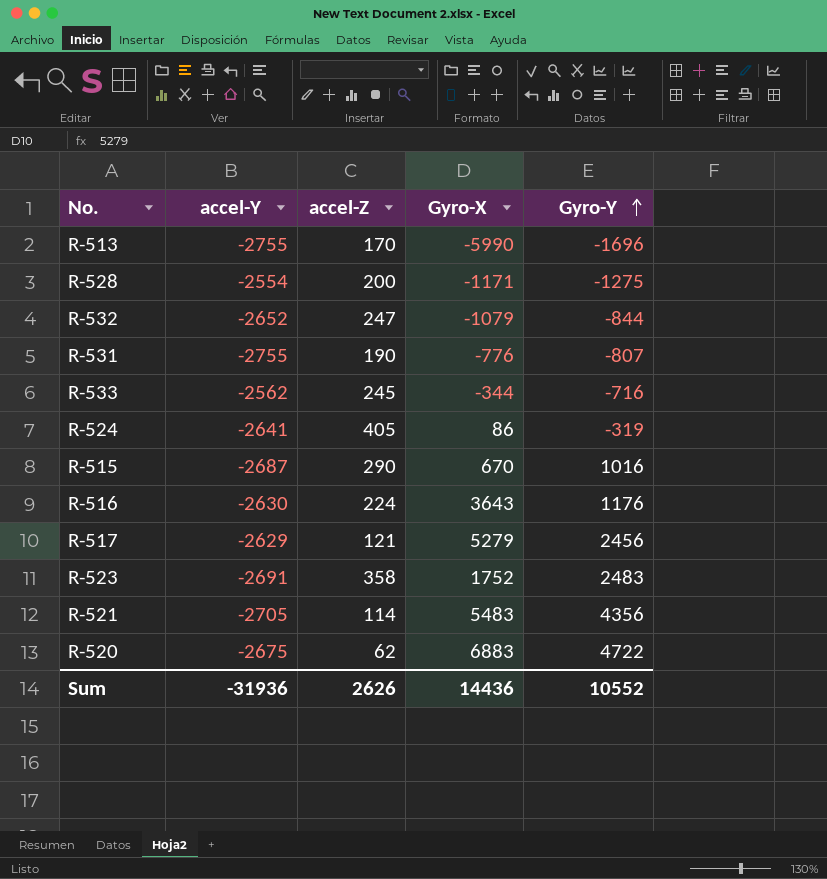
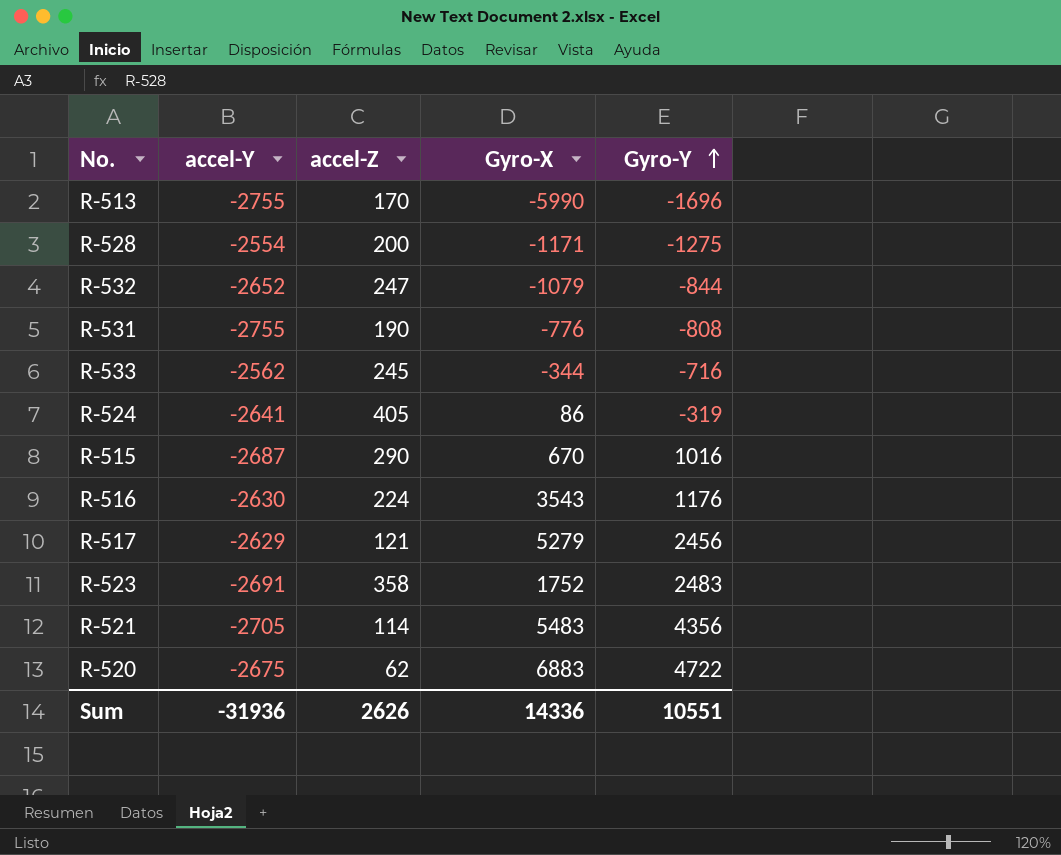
R-531 | Gyro-Y: -807 -> -808
R-516 | Gyro-X: 3643 -> 3543
Sum | Gyro-X: 14436 -> 14336
Sum | Gyro-Y: 10552 -> 10551

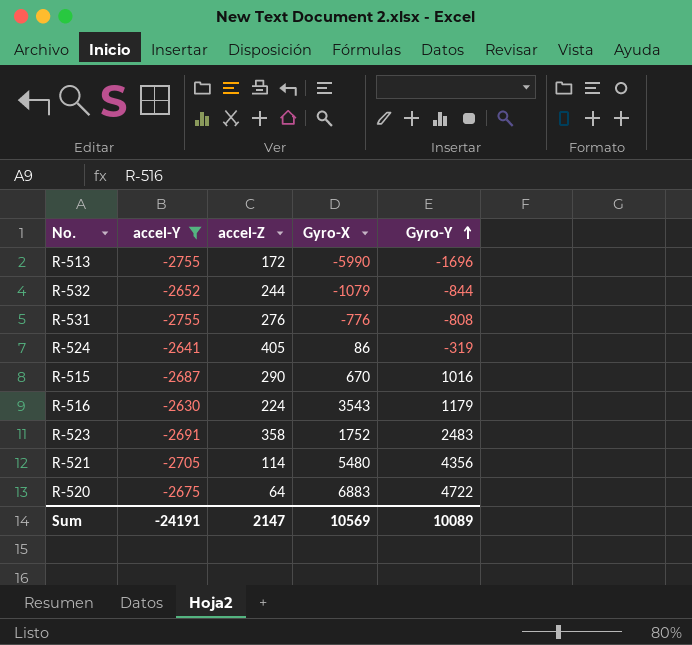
filter: none -> accel-Y <= -2630
R-513 | accel-Z: 170 -> 172
R-532 | accel-Z: 247 -> 244
R-531 | accel-Z: 190 -> 276
R-516 | Gyro-Y: 1176 -> 1179
R-521 | Gyro-X: 5483 -> 5480
R-520 | accel-Z: 62 -> 64
Sum | accel-Y: -31936 -> -24191
Sum | accel-Z: 2626 -> 2147
Sum | Gyro-X: 14336 -> 10569
Sum | Gyro-Y: 10551 -> 10089

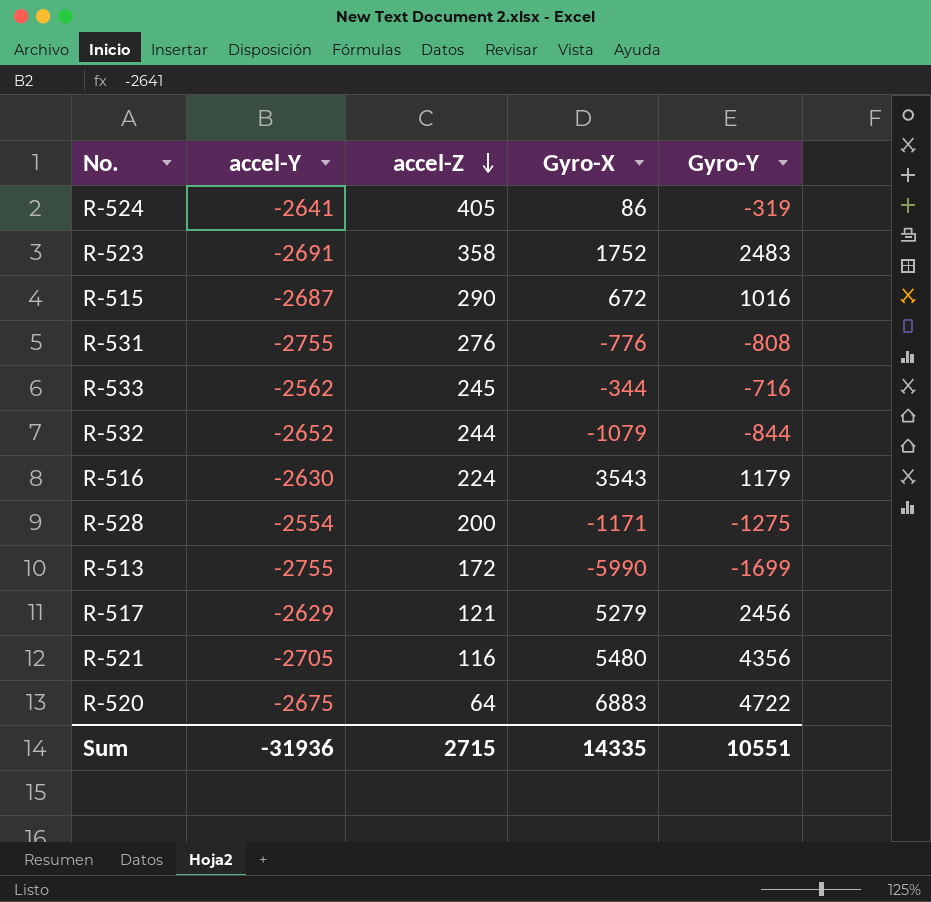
filter: accel-Y <= -2630 -> none
row order: Gyro-Y ascending -> accel-Z descending
R-515 | Gyro-X: 670 -> 672
R-513 | Gyro-Y: -1696 -> -1699
R-521 | accel-Z: 114 -> 116
Sum | accel-Y: -24191 -> -31936
Sum | accel-Z: 2147 -> 2715
Sum | Gyro-X: 10569 -> 14335
Sum | Gyro-Y: 10089 -> 10551

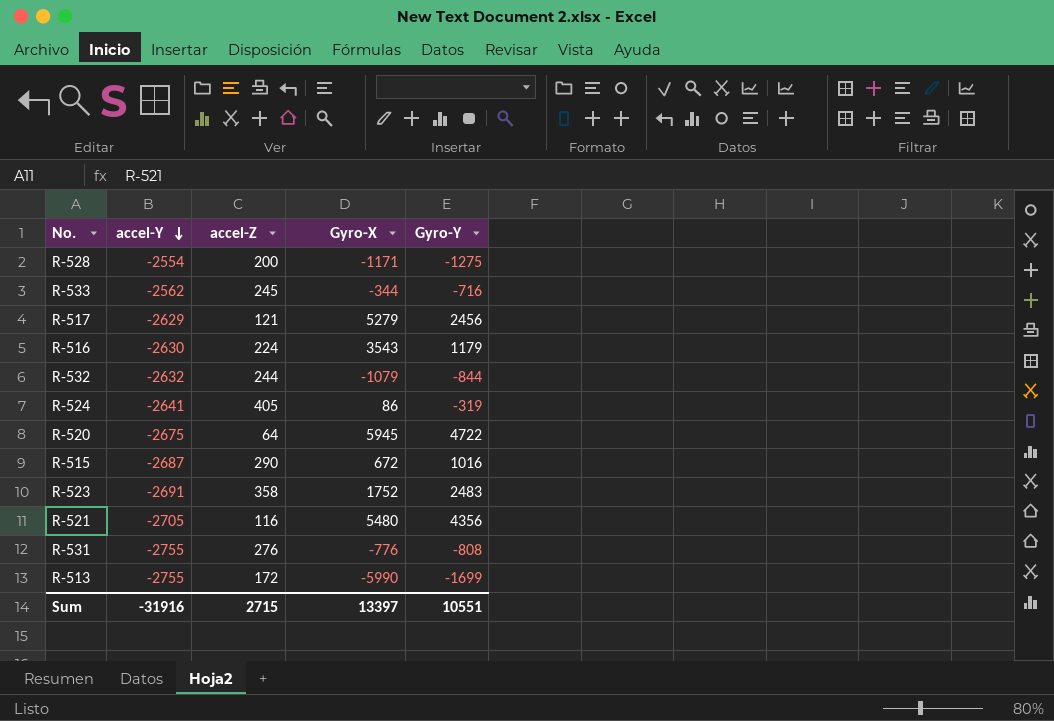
row order: accel-Z descending -> accel-Y descending
R-532 | accel-Y: -2652 -> -2632
R-520 | Gyro-X: 6883 -> 5945
Sum | accel-Y: -31936 -> -31916
Sum | Gyro-X: 14335 -> 13397

